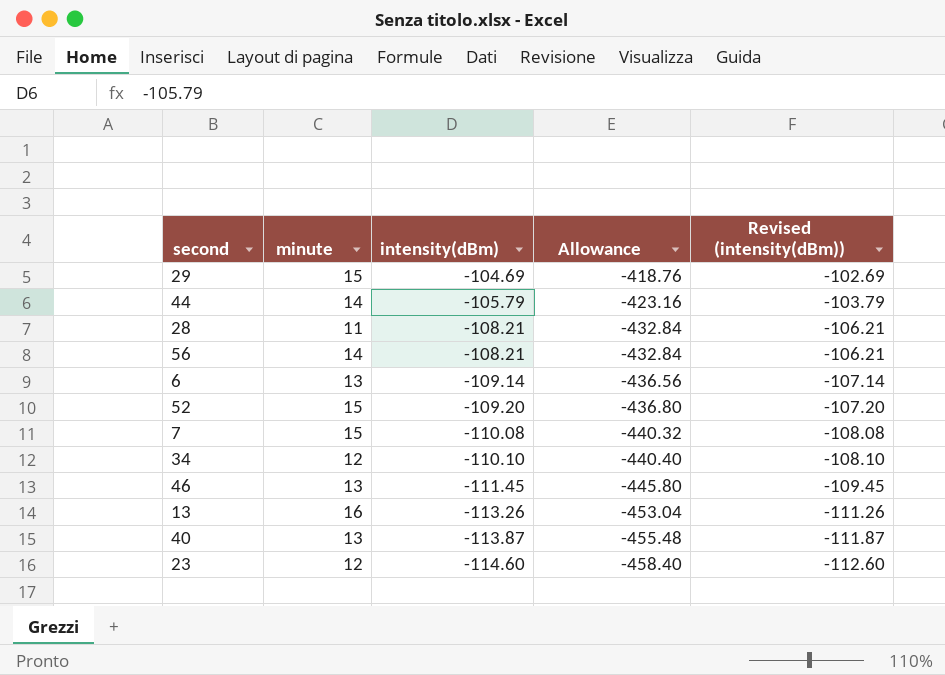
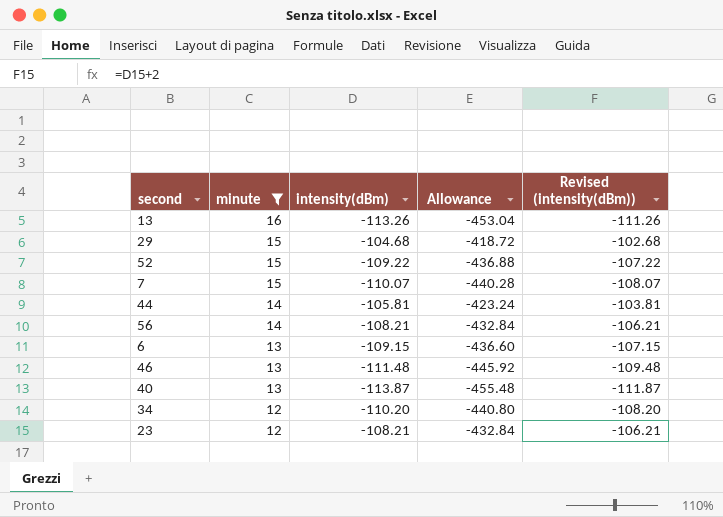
filter: none -> minute != 11
row order: intensity(dBm) descending -> minute descending
29 | intensity(dBm): -104.69 -> -104.68
29 | Allowance: -418.76 -> -418.72
29 | Revised (intensity(dBm)): -102.69 -> -102.68
52 | intensity(dBm): -109.20 -> -109.22
52 | Allowance: -436.80 -> -436.88
52 | Revised (intensity(dBm)): -107.20 -> -107.22
7 | intensity(dBm): -110.08 -> -110.07
7 | Allowance: -440.32 -> -440.28
7 | Revised (intensity(dBm)): -108.08 -> -108.07
44 | intensity(dBm): -105.79 -> -105.81
44 | Allowance: -423.16 -> -423.24
44 | Revised (intensity(dBm)): -103.79 -> -103.81
6 | intensity(dBm): -109.14 -> -109.15
6 | Allowance: -436.56 -> -436.60
6 | Revised (intensity(dBm)): -107.14 -> -107.15
46 | intensity(dBm): -111.45 -> -111.48
46 | Allowance: -445.80 -> -445.92
46 | Revised (intensity(dBm)): -109.45 -> -109.48
34 | intensity(dBm): -110.10 -> -110.20
34 | Allowance: -440.40 -> -440.80
34 | Revised (intensity(dBm)): -108.10 -> -108.20
23 | intensity(dBm): -114.60 -> -108.21
23 | Allowance: -458.40 -> -432.84
23 | Revised (intensity(dBm)): -112.60 -> -106.21

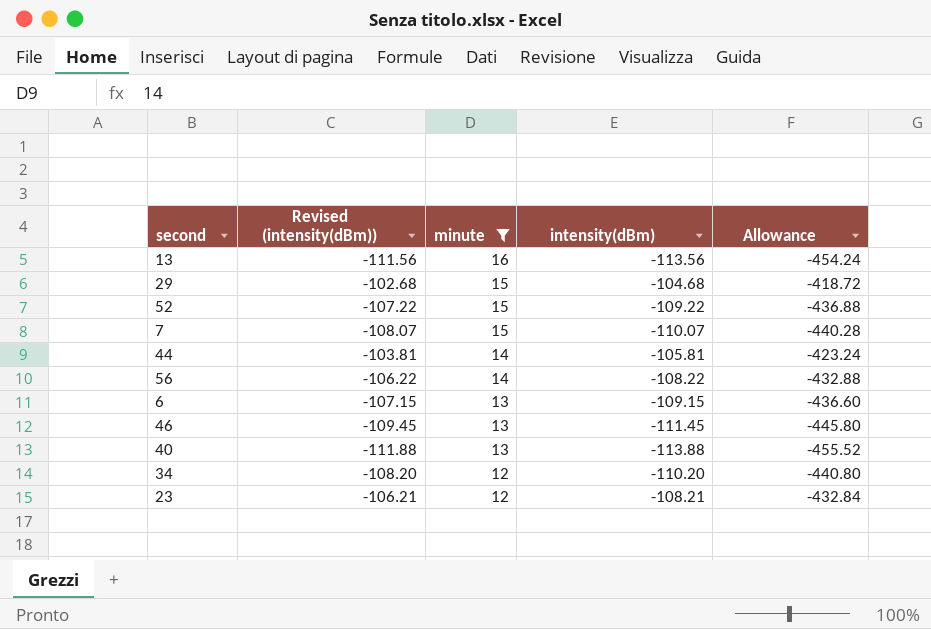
column Revised (intensity(dBm)) | position: 5 -> 2
13 | Revised (intensity(dBm)): -111.26 -> -111.56
13 | intensity(dBm): -113.26 -> -113.56
13 | Allowance: -453.04 -> -454.24
56 | Revised (intensity(dBm)): -106.21 -> -106.22
56 | intensity(dBm): -108.21 -> -108.22
56 | Allowance: -432.84 -> -432.88
46 | Revised (intensity(dBm)): -109.48 -> -109.45
46 | intensity(dBm): -111.48 -> -111.45
46 | Allowance: -445.92 -> -445.80
40 | Revised (intensity(dBm)): -111.87 -> -111.88
40 | intensity(dBm): -113.87 -> -113.88
40 | Allowance: -455.48 -> -455.52

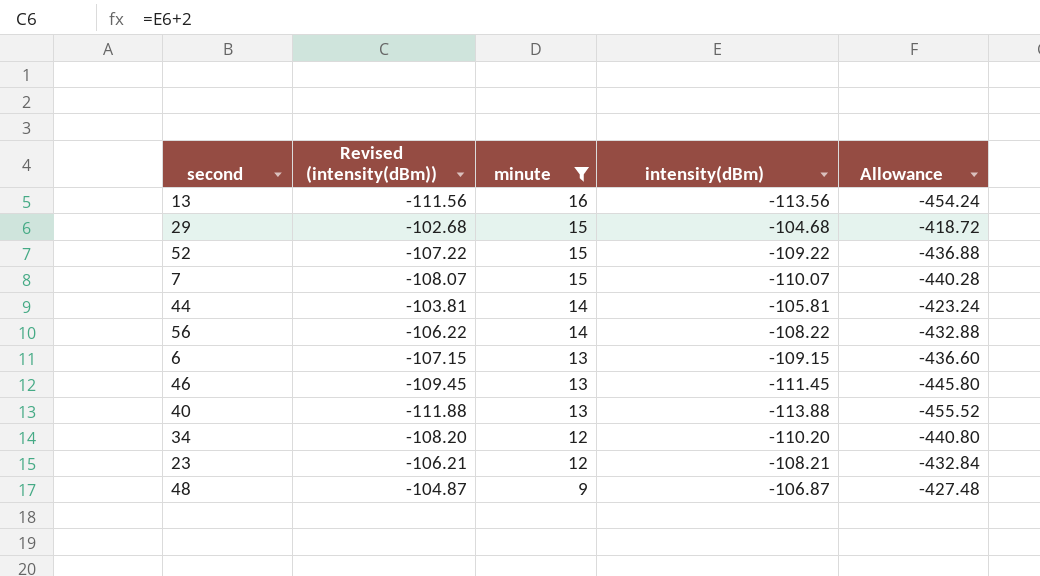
row 48: none -> -104.87 | 9 | -106.87 | -427.48

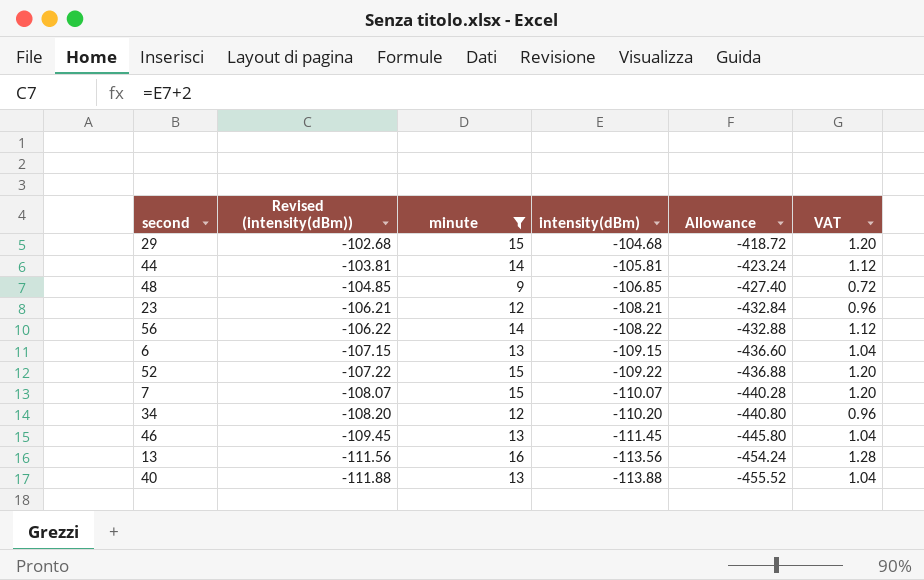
row order: minute descending -> Revised (intensity(dBm)) descending
column VAT | formula: none -> [minute] * 0.08
48 | Revised (intensity(dBm)): -104.87 -> -104.85
48 | intensity(dBm): -106.87 -> -106.85
48 | Allowance: -427.48 -> -427.40

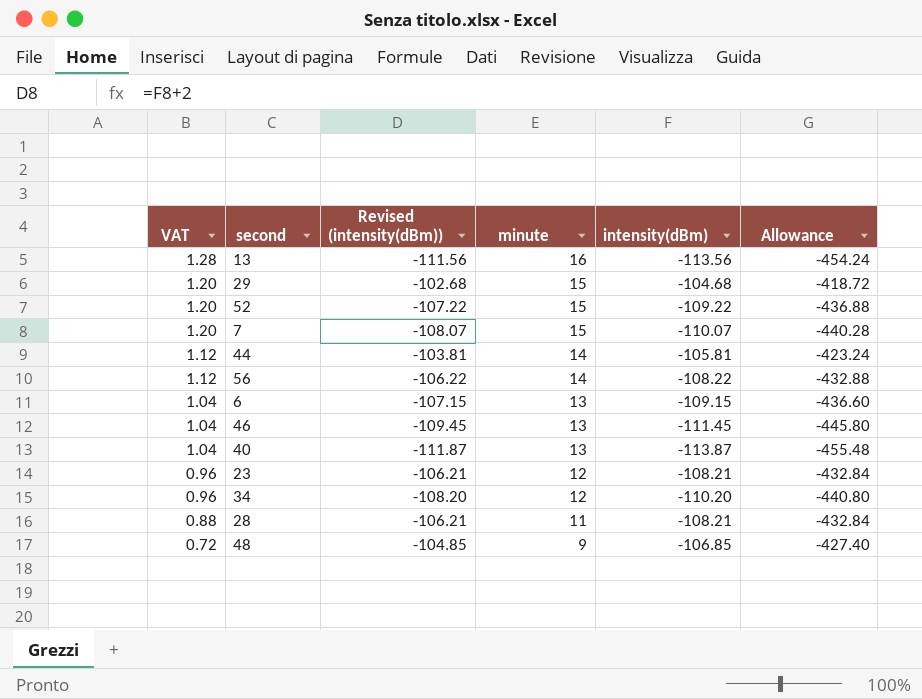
filter: minute != 11 -> none
row order: Revised (intensity(dBm)) descending -> VAT descending
column VAT | position: 6 -> 1
40 | Revised (intensity(dBm)): -111.88 -> -111.87
40 | intensity(dBm): -113.88 -> -113.87
40 | Allowance: -455.52 -> -455.48

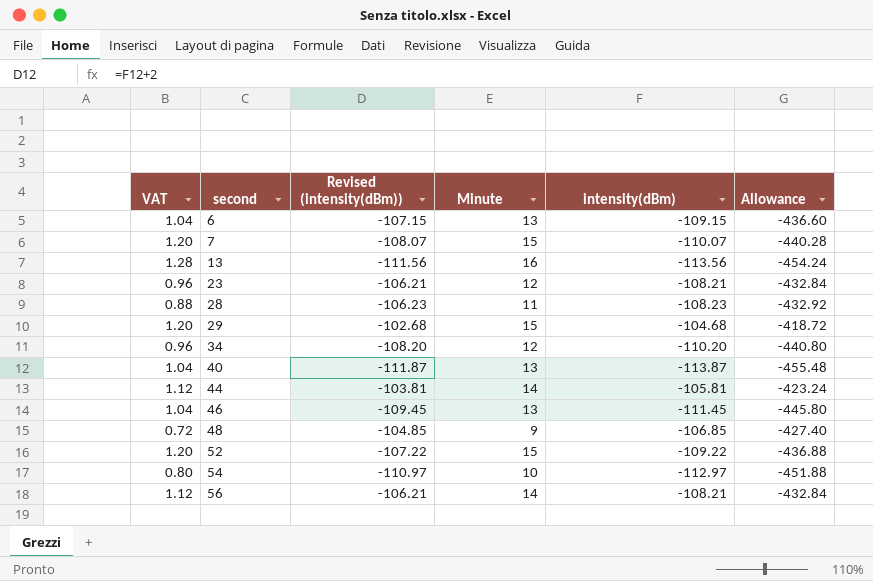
row order: VAT descending -> second ascending
column name: minute -> Minute
28 | Revised (intensity(dBm)): -106.21 -> -106.23
28 | intensity(dBm): -108.21 -> -108.23
28 | Allowance: -432.84 -> -432.92
row 54: none -> 0.80 | -110.97 | 10 | -112.97 | -451.88
56 | Revised (intensity(dBm)): -106.22 -> -106.21
56 | intensity(dBm): -108.22 -> -108.21
56 | Allowance: -432.88 -> -432.84

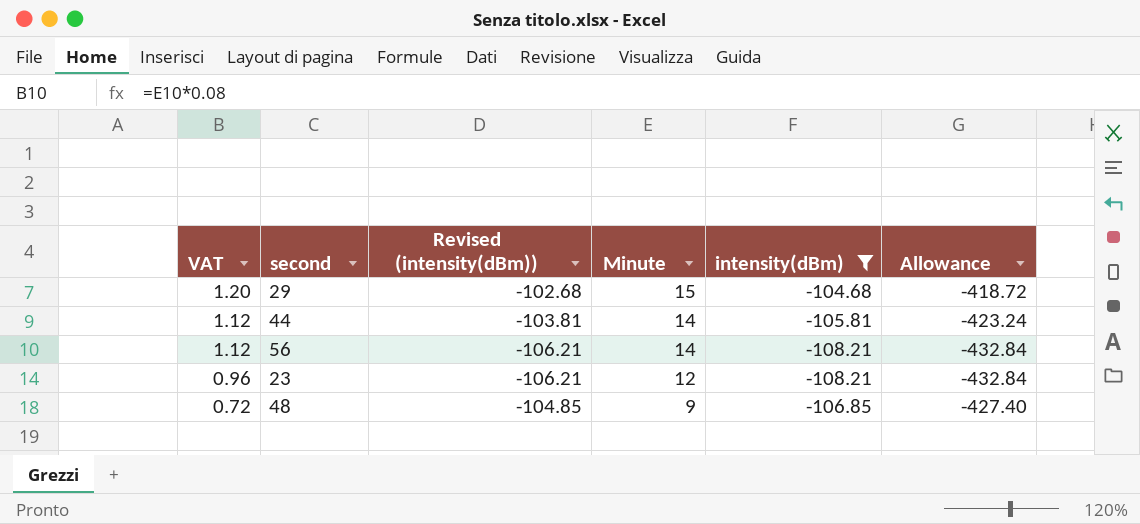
filter: none -> intensity(dBm) >= -108.21
row order: second ascending -> VAT descending

